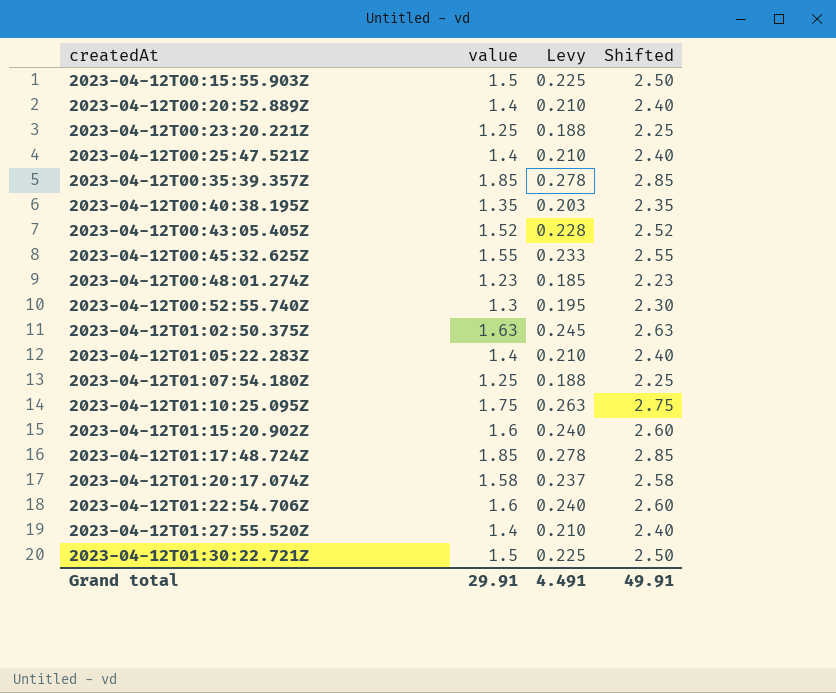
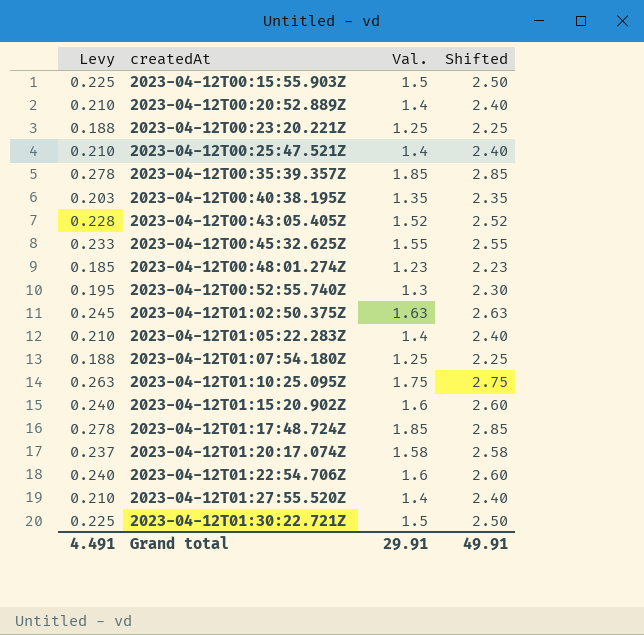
column Levy | position: 3 -> 1
column name: value -> Val.

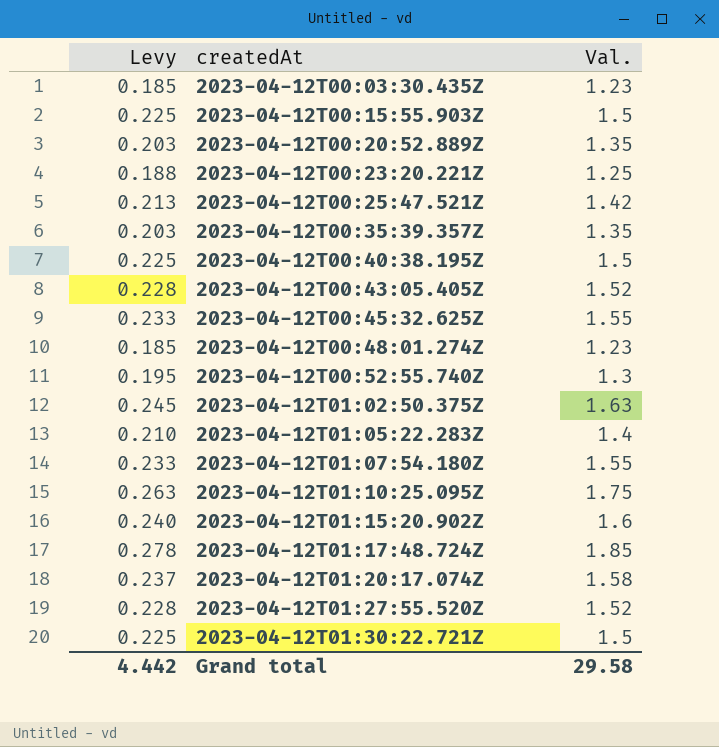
column Shifted | formula: [Val.] + 1 -> none
row 2023-04-12T01:22:54.706Z: 0.240 | 1.6 | 2.60 -> none
row 2023-04-12T00:03:30.435Z: none -> 0.185 | 1.23
2023-04-12T00:20:52.889Z | Levy: 0.210 -> 0.203
2023-04-12T00:20:52.889Z | Val.: 1.4 -> 1.35
2023-04-12T00:25:47.521Z | Levy: 0.210 -> 0.213
2023-04-12T00:25:47.521Z | Val.: 1.4 -> 1.42
2023-04-12T00:35:39.357Z | Levy: 0.278 -> 0.203
2023-04-12T00:35:39.357Z | Val.: 1.85 -> 1.35
2023-04-12T00:40:38.195Z | Levy: 0.203 -> 0.225
2023-04-12T00:40:38.195Z | Val.: 1.35 -> 1.5
2023-04-12T01:07:54.180Z | Levy: 0.188 -> 0.233
2023-04-12T01:07:54.180Z | Val.: 1.25 -> 1.55
2023-04-12T01:27:55.520Z | Levy: 0.210 -> 0.228
2023-04-12T01:27:55.520Z | Val.: 1.4 -> 1.52
Grand total | Levy: 4.491 -> 4.442
Grand total | Val.: 29.91 -> 29.58

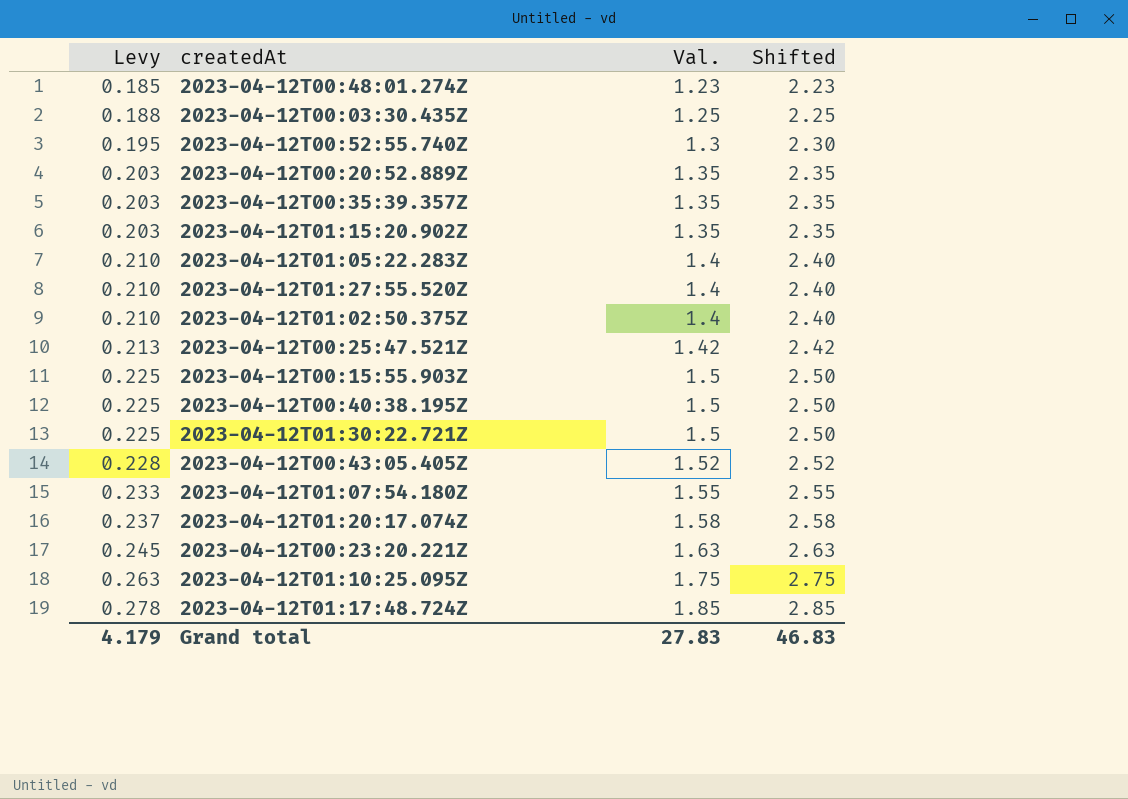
row order: createdAt ascending -> Levy ascending
column Shifted | formula: none -> [Val.] + 1
row 2023-04-12T00:45:32.625Z: 0.233 | 1.55 -> none
2023-04-12T00:03:30.435Z | Levy: 0.185 -> 0.188
2023-04-12T00:03:30.435Z | Val.: 1.23 -> 1.25
2023-04-12T01:15:20.902Z | Levy: 0.240 -> 0.203
2023-04-12T01:15:20.902Z | Val.: 1.6 -> 1.35
2023-04-12T01:27:55.520Z | Levy: 0.228 -> 0.210
2023-04-12T01:27:55.520Z | Val.: 1.52 -> 1.4
2023-04-12T01:02:50.375Z | Levy: 0.245 -> 0.210
2023-04-12T01:02:50.375Z | Val.: 1.63 -> 1.4
2023-04-12T00:23:20.221Z | Levy: 0.188 -> 0.245
2023-04-12T00:23:20.221Z | Val.: 1.25 -> 1.63
Grand total | Levy: 4.442 -> 4.179
Grand total | Val.: 29.58 -> 27.83

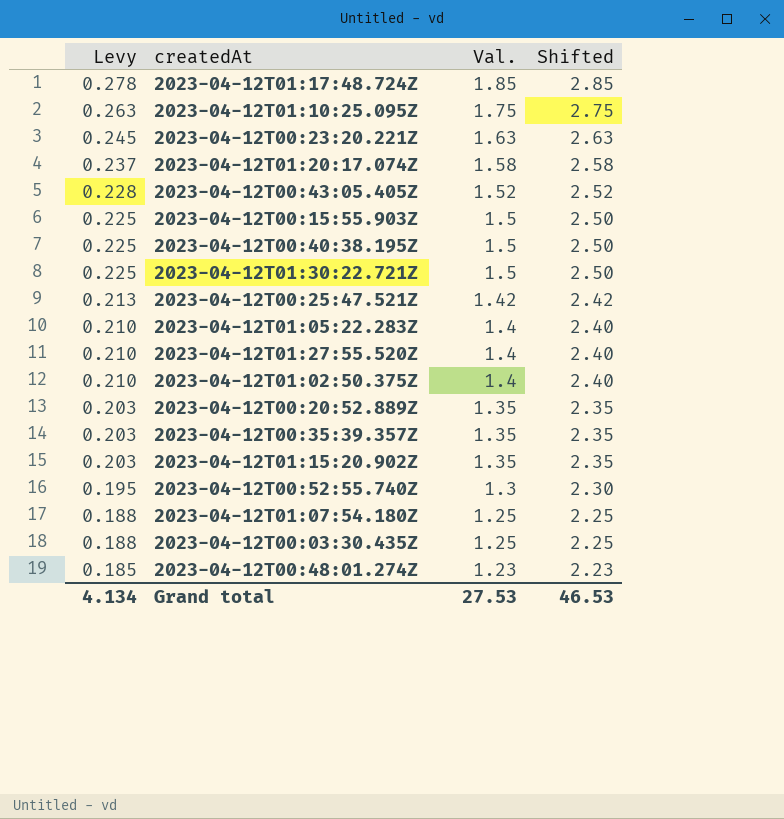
row order: Levy ascending -> Levy descending
2023-04-12T01:07:54.180Z | Levy: 0.233 -> 0.188
2023-04-12T01:07:54.180Z | Val.: 1.55 -> 1.25
2023-04-12T01:07:54.180Z | Shifted: 2.55 -> 2.25
Grand total | Levy: 4.179 -> 4.134
Grand total | Val.: 27.83 -> 27.53
Grand total | Shifted: 46.83 -> 46.53

